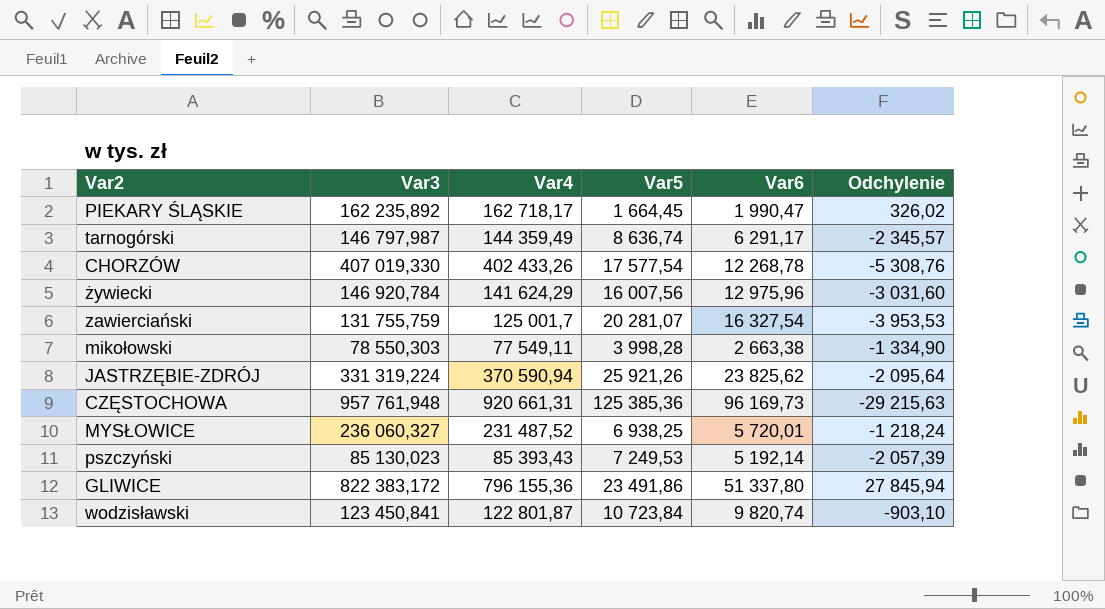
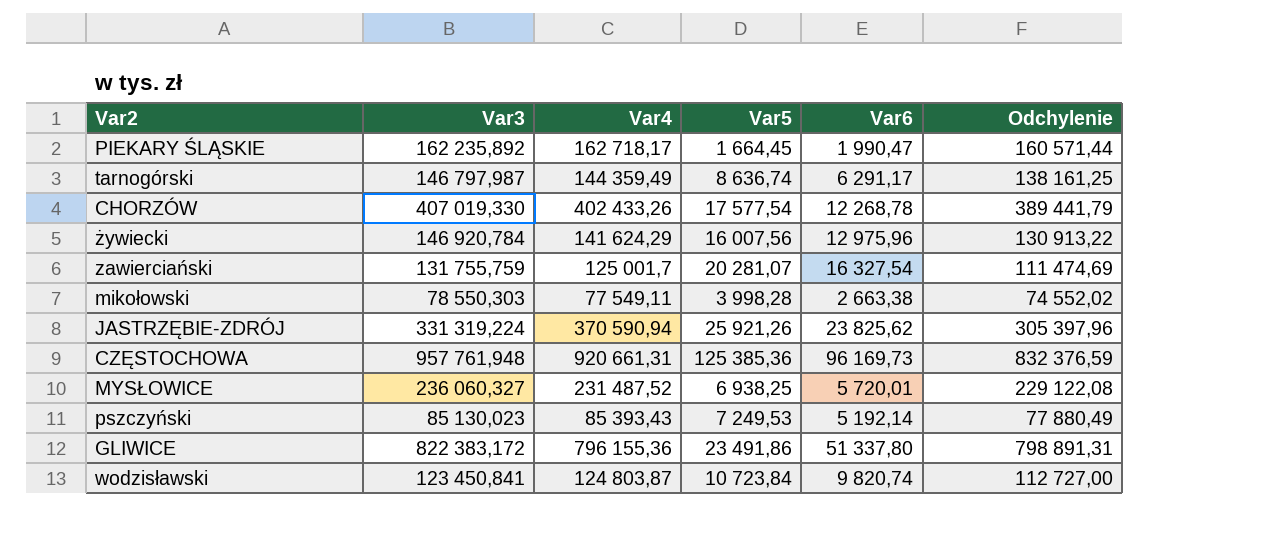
column Odchylenie | formula: [Var6] - [Var5] -> [Var3] - [Var5]
wodzisławski | Var4: 122 801,87 -> 124 803,87

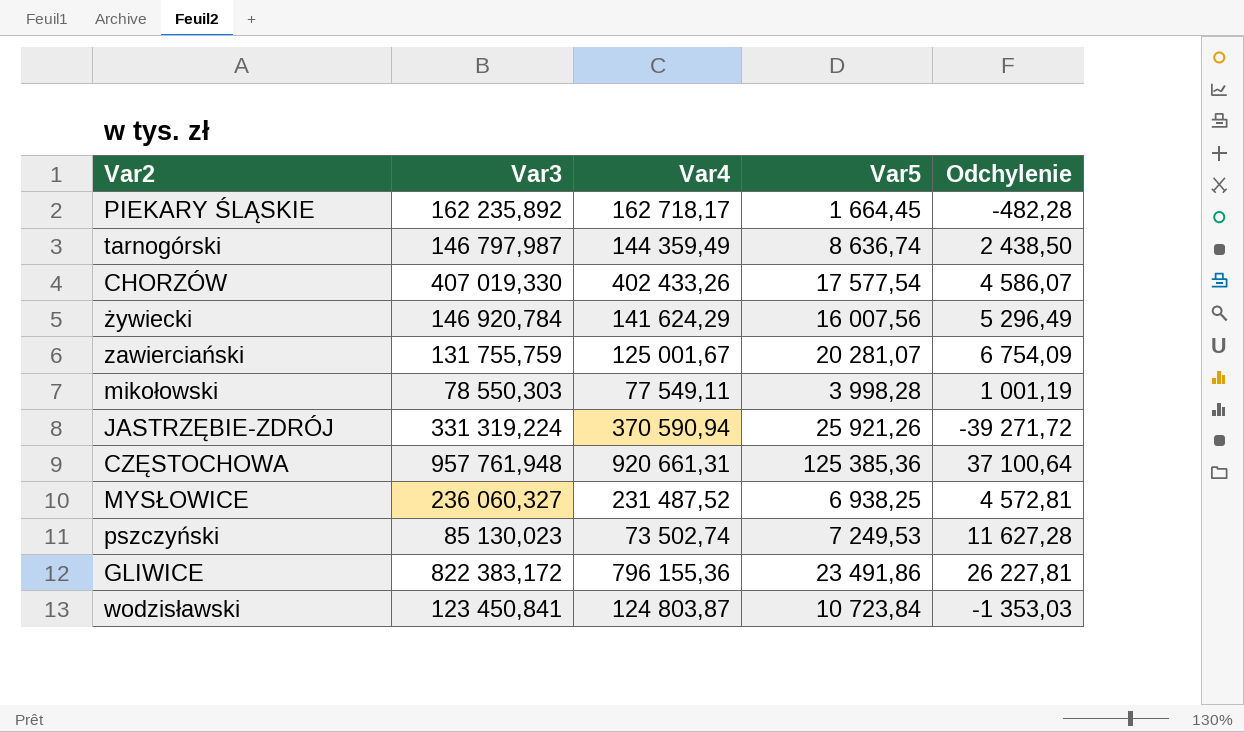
column Var6 | position: 5 -> none
column Odchylenie | formula: [Var3] - [Var5] -> [Var3] - [Var4]
zawierciański | Var4: 125 001,7 -> 125 001,67
pszczyński | Var4: 85 393,43 -> 73 502,74

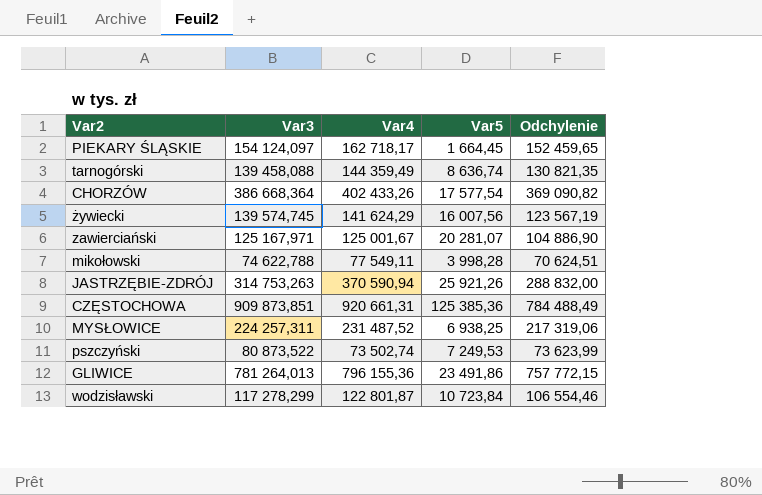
column Odchylenie | formula: [Var3] - [Var4] -> [Var3] - [Var5]
PIEKARY ŚLĄSKIE | Var3: 162 235,892 -> 154 124,097
tarnogórski | Var3: 146 797,987 -> 139 458,088
CHORZÓW | Var3: 407 019,330 -> 386 668,364
żywiecki | Var3: 146 920,784 -> 139 574,745
zawierciański | Var3: 131 755,759 -> 125 167,971
mikołowski | Var3: 78 550,303 -> 74 622,788
JASTRZĘBIE-ZDRÓJ | Var3: 331 319,224 -> 314 753,263
CZĘSTOCHOWA | Var3: 957 761,948 -> 909 873,851
MYSŁOWICE | Var3: 236 060,327 -> 224 257,311
pszczyński | Var3: 85 130,023 -> 80 873,522
GLIWICE | Var3: 822 383,172 -> 781 264,013
wodzisławski | Var3: 123 450,841 -> 117 278,299
wodzisławski | Var4: 124 803,87 -> 122 801,87

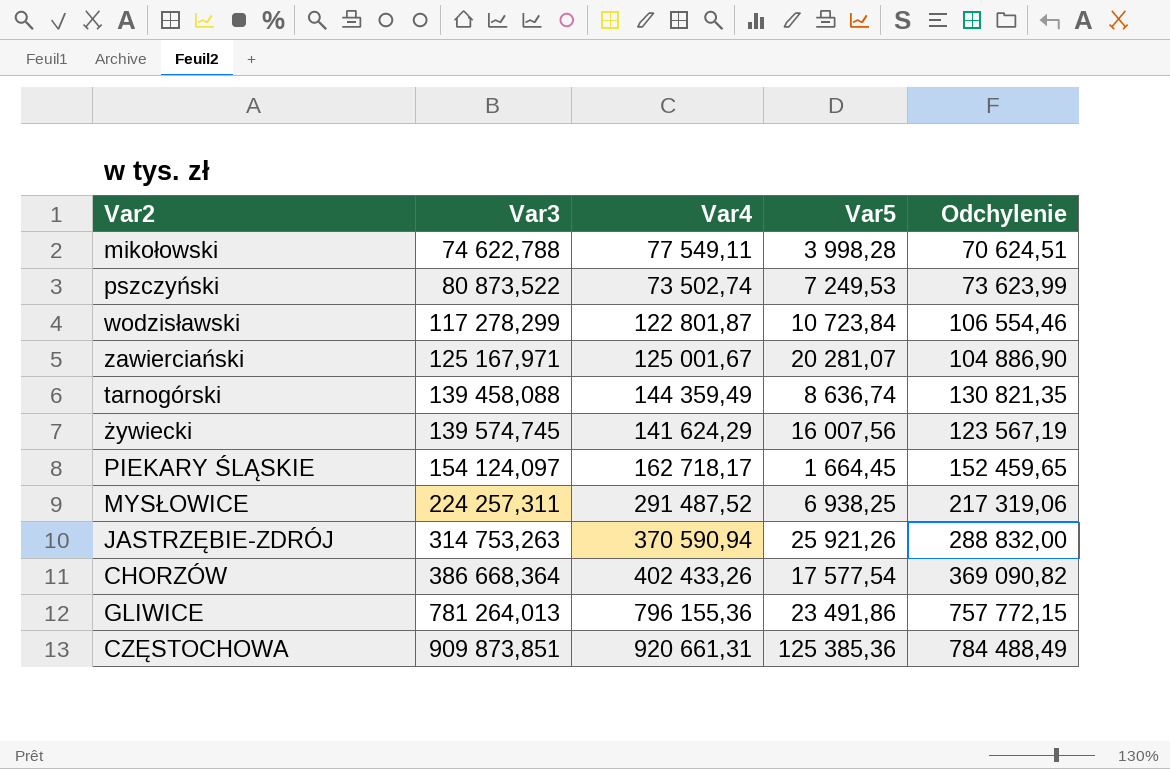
row order: none -> Var3 ascending
MYSŁOWICE | Var4: 231 487,52 -> 291 487,52

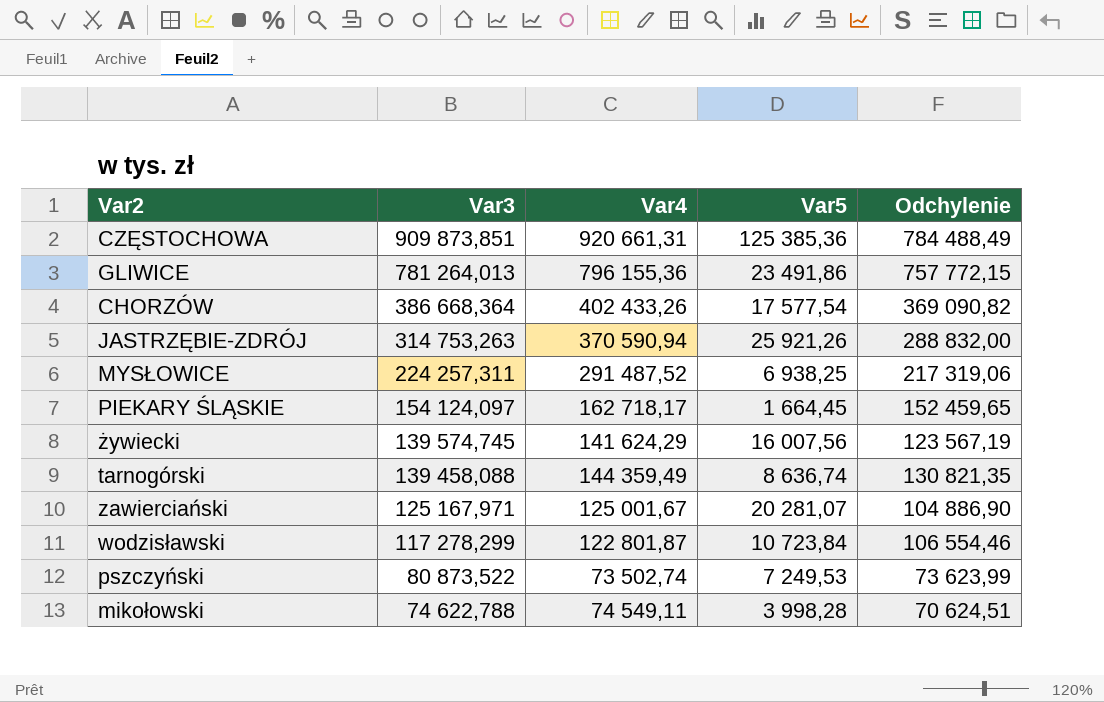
row order: Var3 ascending -> Var3 descending
mikołowski | Var4: 77 549,11 -> 74 549,11

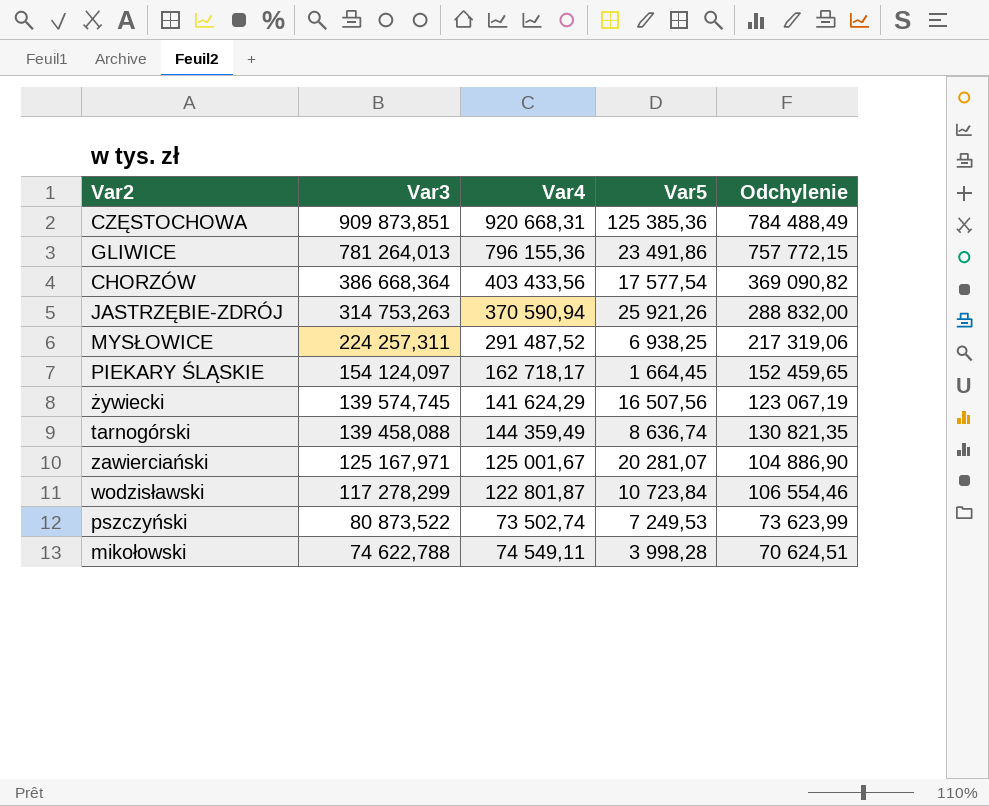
CZĘSTOCHOWA | Var4: 920 661,31 -> 920 668,31
CHORZÓW | Var4: 402 433,26 -> 403 433,56
żywiecki | Var5: 16 007,56 -> 16 507,56
żywiecki | Odchylenie: 123 567,19 -> 123 067,19

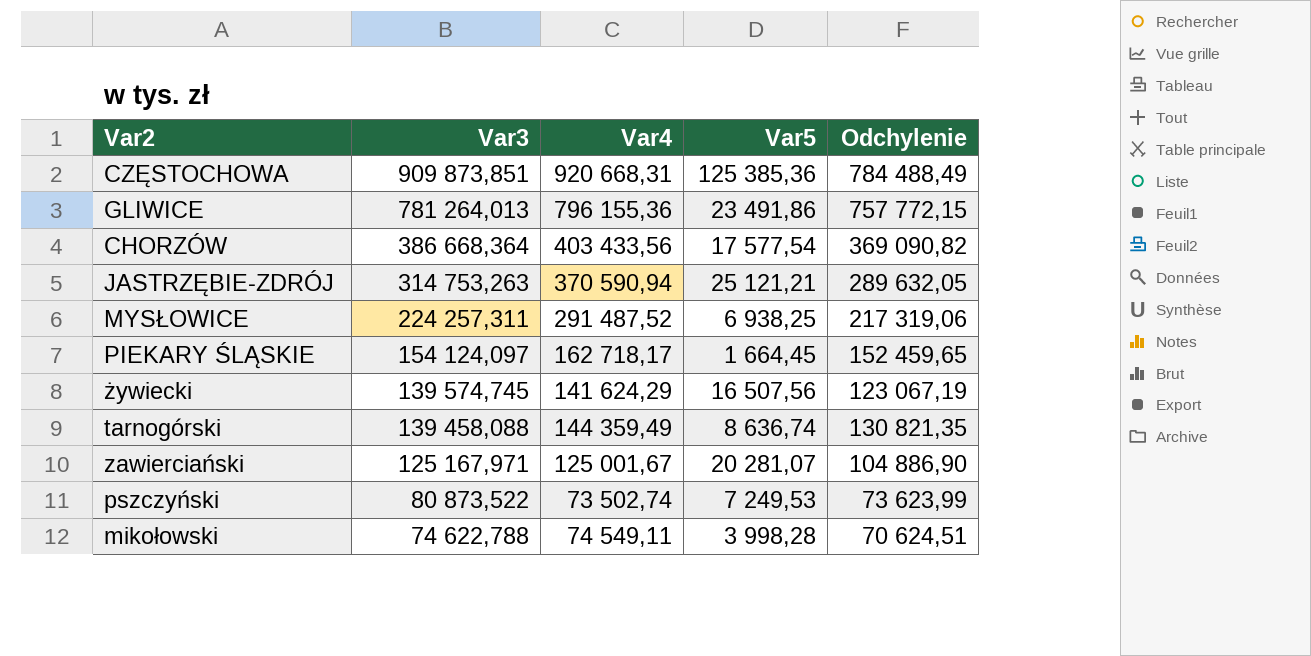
row wodzisławski: 117 278,299 | 122 801,87 | 10 723,84 | 106 554,46 -> none
JASTRZĘBIE-ZDRÓJ | Var5: 25 921,26 -> 25 121,21
JASTRZĘBIE-ZDRÓJ | Odchylenie: 288 832,00 -> 289 632,05

